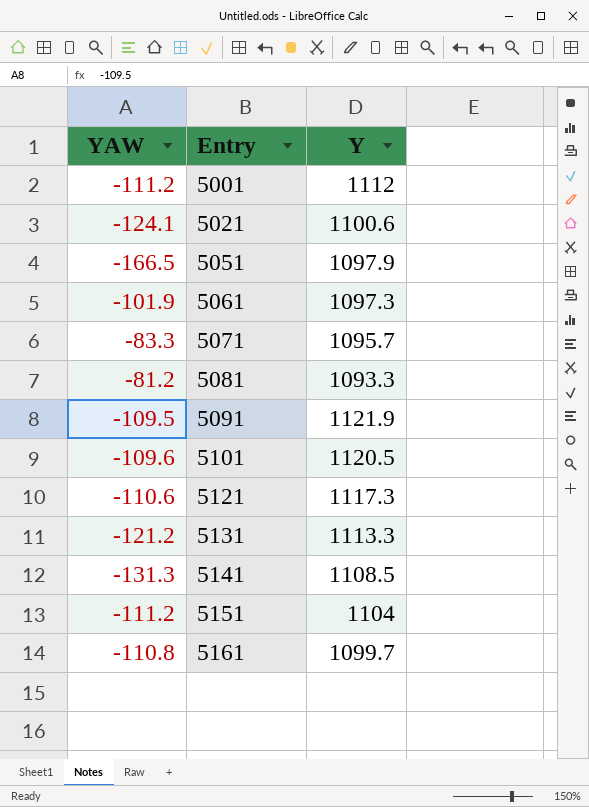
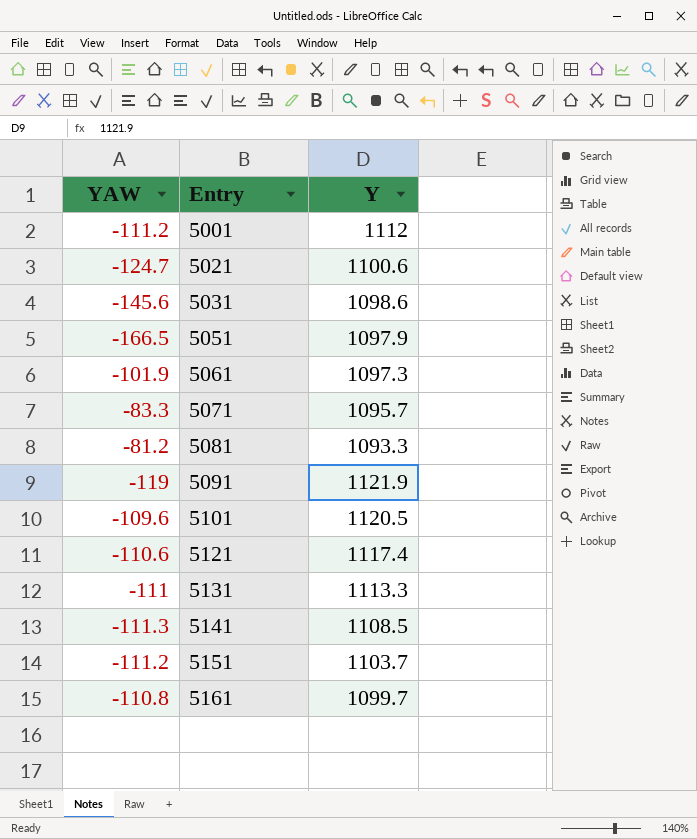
5021 | YAW: -124.1 -> -124.7
row 5031: none -> -145.6 | 1098.6
5091 | YAW: -109.5 -> -119
5121 | Y: 1117.3 -> 1117.4
5131 | YAW: -121.2 -> -111
5141 | YAW: -131.3 -> -111.3
5151 | Y: 1104 -> 1103.7

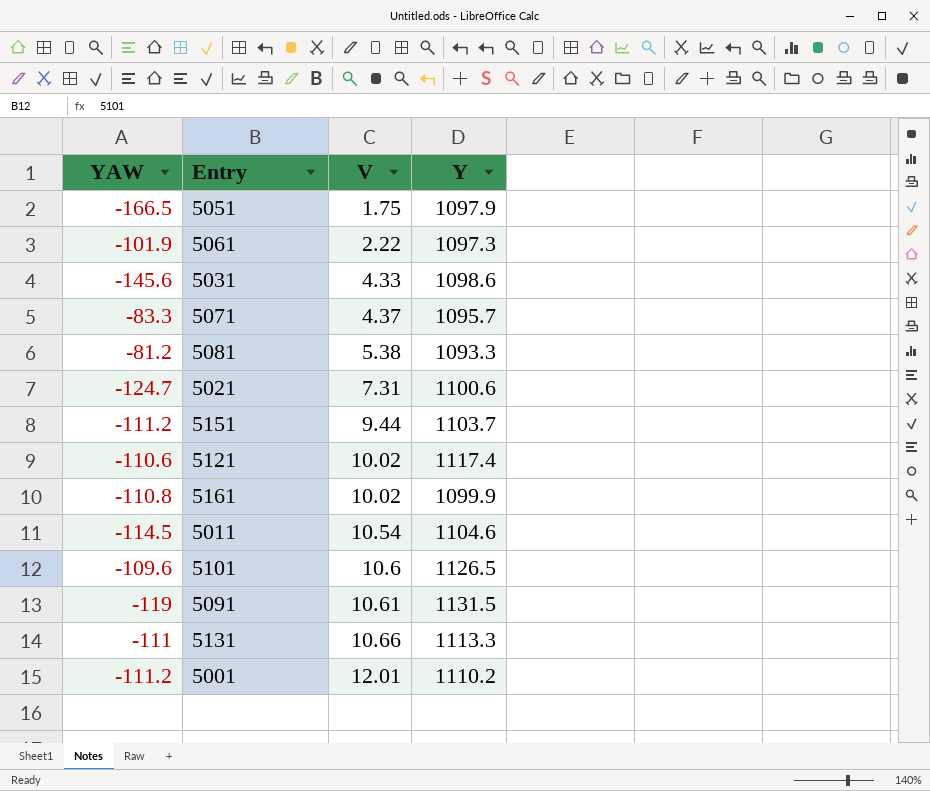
row order: Entry ascending -> V ascending
column V | position: none -> 3
row 5141: -111.3 | 1108.5 -> none
5161 | Y: 1099.7 -> 1099.9
row 5011: none -> -114.5 | 10.54 | 1104.6
5101 | Y: 1120.5 -> 1126.5
5091 | Y: 1121.9 -> 1131.5
5001 | Y: 1112 -> 1110.2

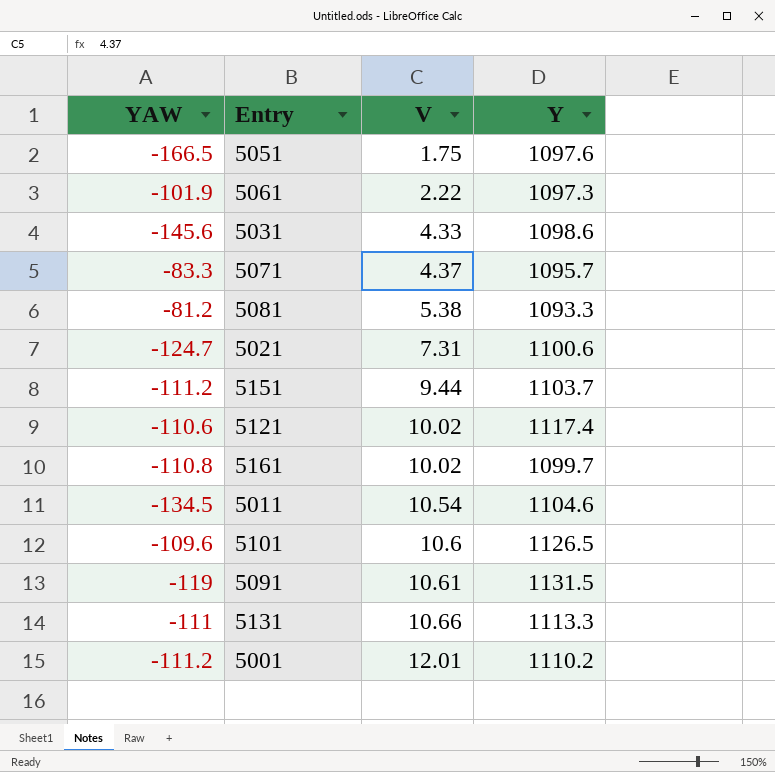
5051 | Y: 1097.9 -> 1097.6
5161 | Y: 1099.9 -> 1099.7
5011 | YAW: -114.5 -> -134.5

